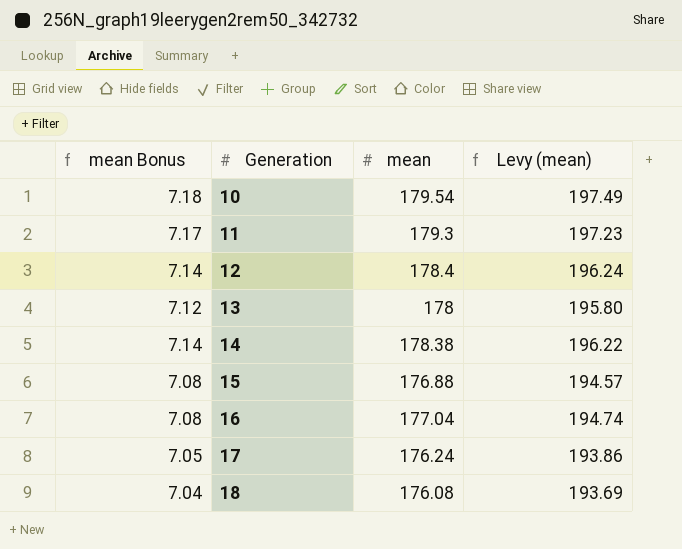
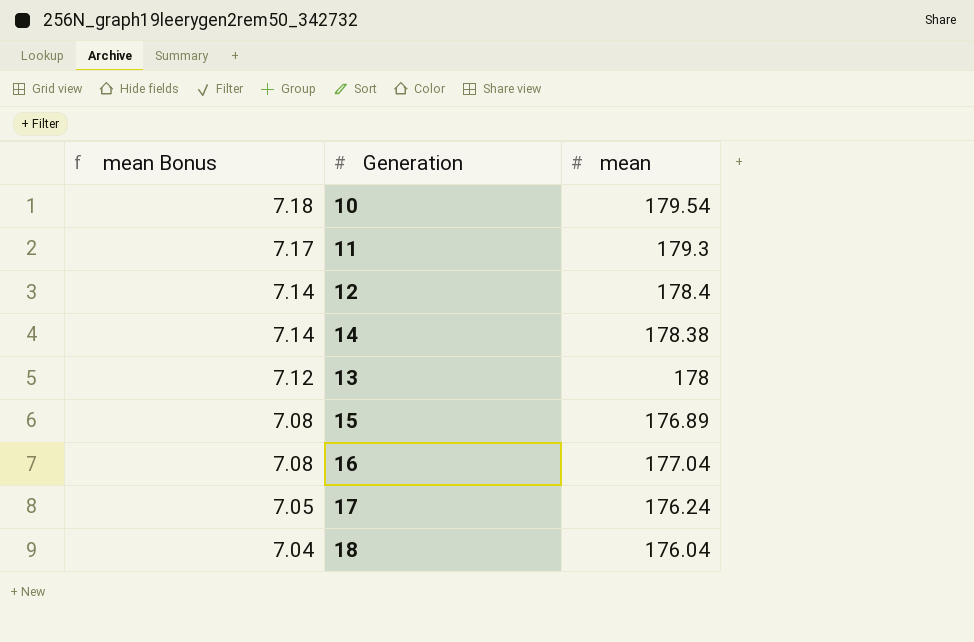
row order: Generation ascending -> mean Bonus descending
column Levy (mean) | formula: [mean] * 1.1 -> none
15 | mean: 176.88 -> 176.89
18 | mean: 176.08 -> 176.04

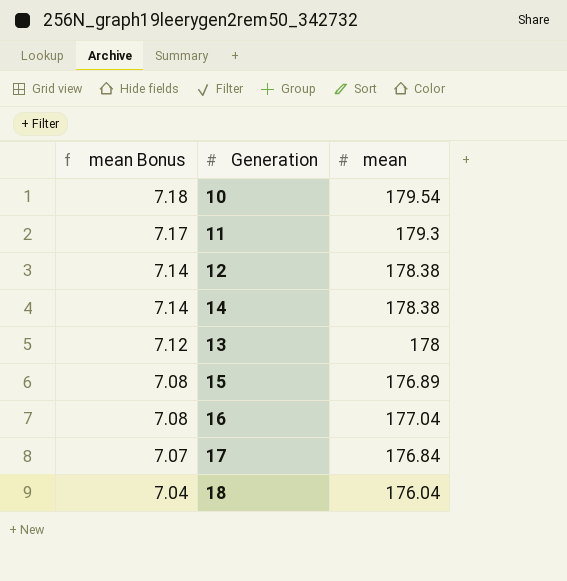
12 | mean: 178.4 -> 178.38
17 | mean Bonus: 7.05 -> 7.07
17 | mean: 176.24 -> 176.84

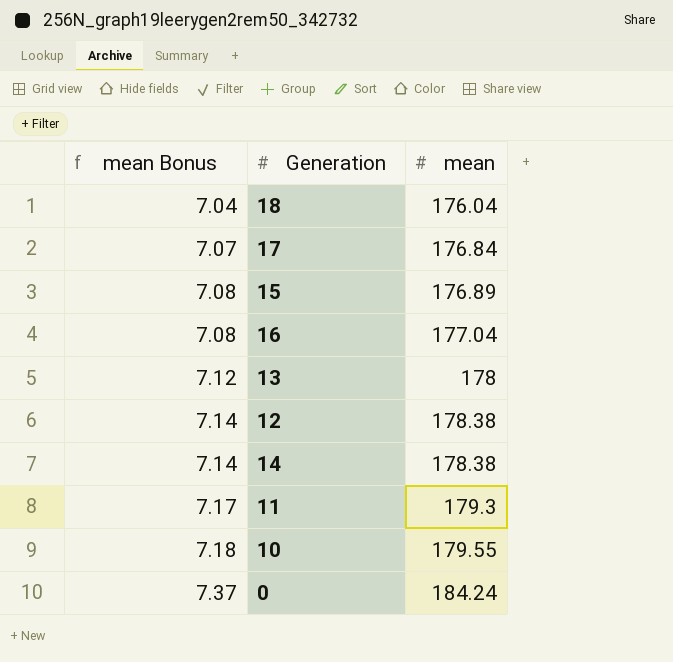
row order: mean Bonus descending -> mean Bonus ascending
10 | mean: 179.54 -> 179.55
row 0: none -> 7.37 | 184.24

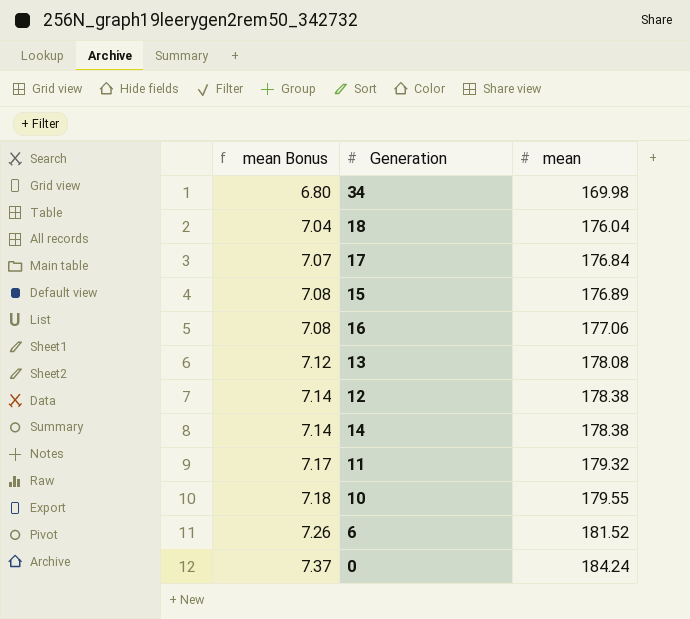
row 34: none -> 6.80 | 169.98
16 | mean: 177.04 -> 177.06
13 | mean: 178 -> 178.08
11 | mean: 179.3 -> 179.32
row 6: none -> 7.26 | 181.52

